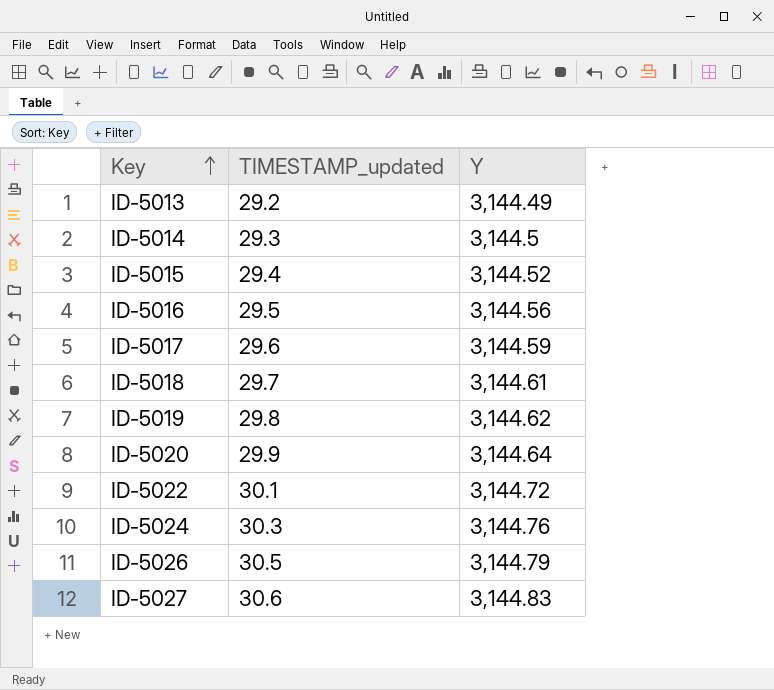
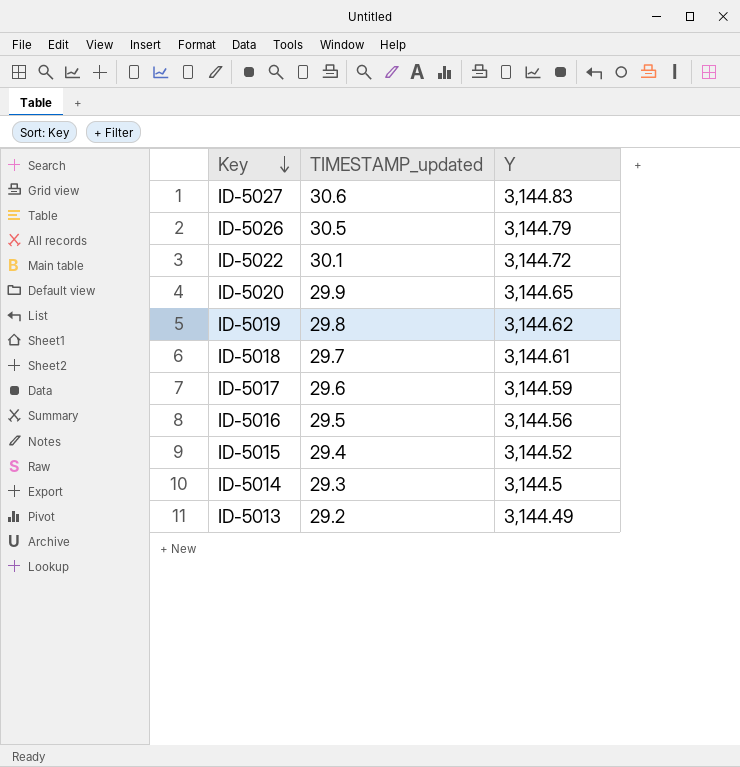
row order: Key ascending -> Key descending
row ID-5024: 30.3 | 3,144.76 -> none
ID-5020 | Y: 3,144.64 -> 3,144.65

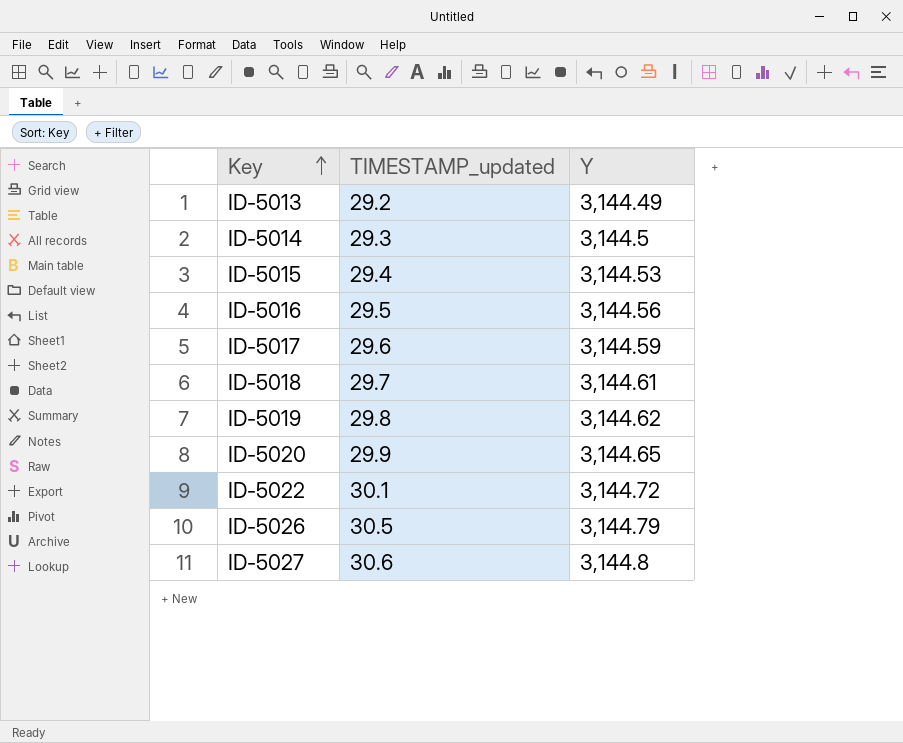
row order: Key descending -> Key ascending
ID-5015 | Y: 3,144.52 -> 3,144.53
ID-5027 | Y: 3,144.83 -> 3,144.8

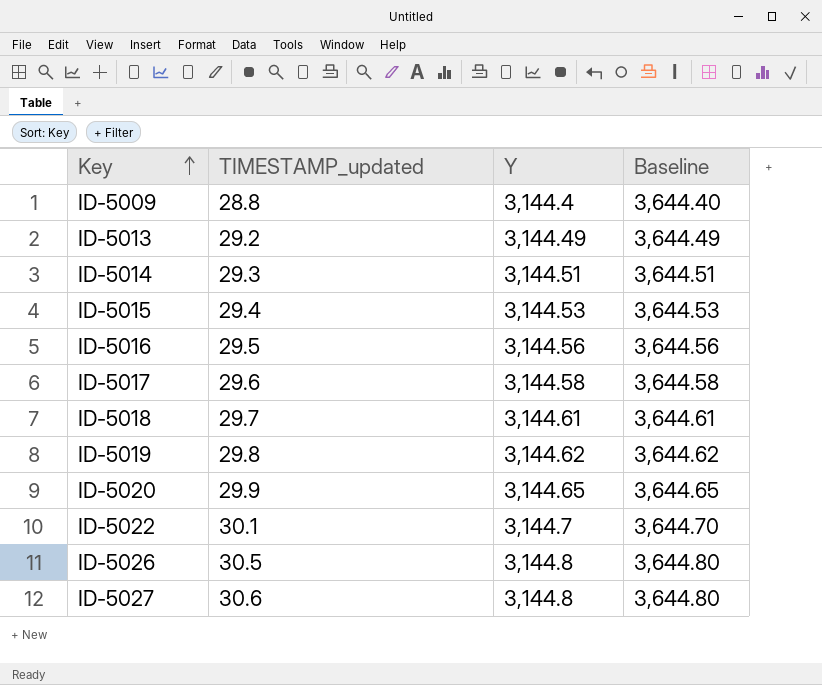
column Baseline | formula: none -> [Y] + 500
row ID-5009: none -> 28.8 | 3,144.4 | 3,644.40
ID-5014 | Y: 3,144.5 -> 3,144.51
ID-5017 | Y: 3,144.59 -> 3,144.58
ID-5022 | Y: 3,144.72 -> 3,144.7
ID-5026 | Y: 3,144.79 -> 3,144.8

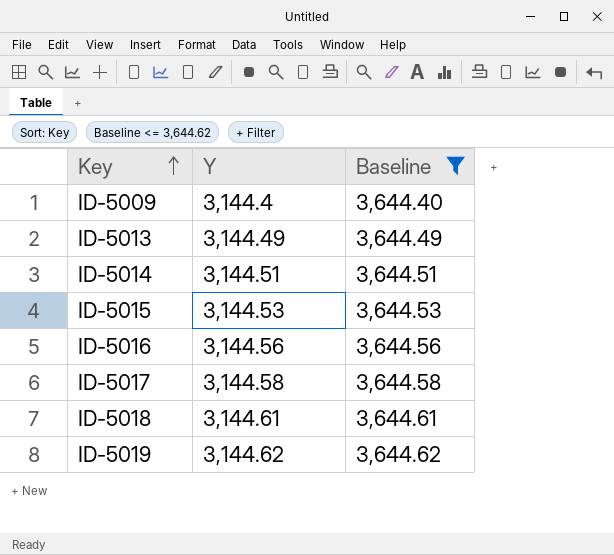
filter: none -> Baseline <= 3,644.62
column TIMESTAMP_updated | position: 2 -> none

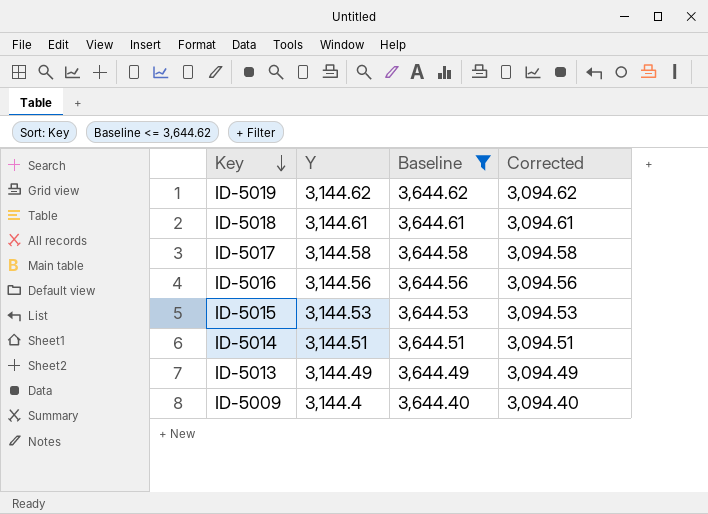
row order: Key ascending -> Key descending
column Corrected | formula: none -> [Y] - 50

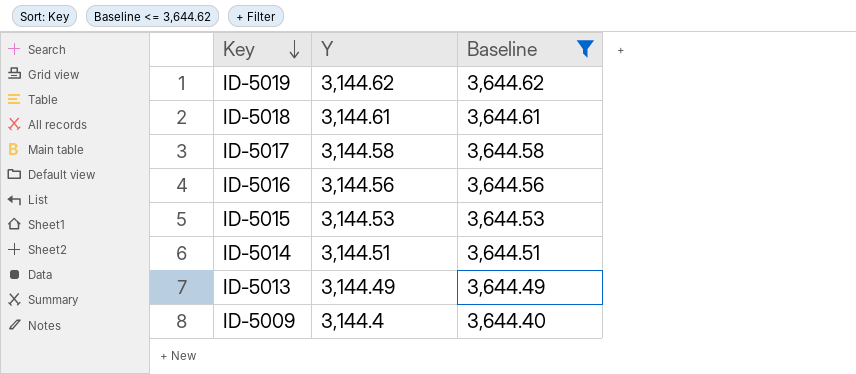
column Corrected | formula: [Y] - 50 -> none

